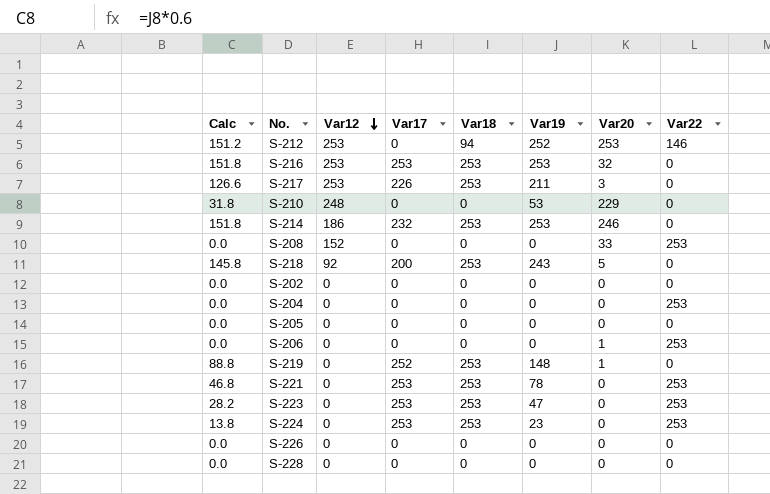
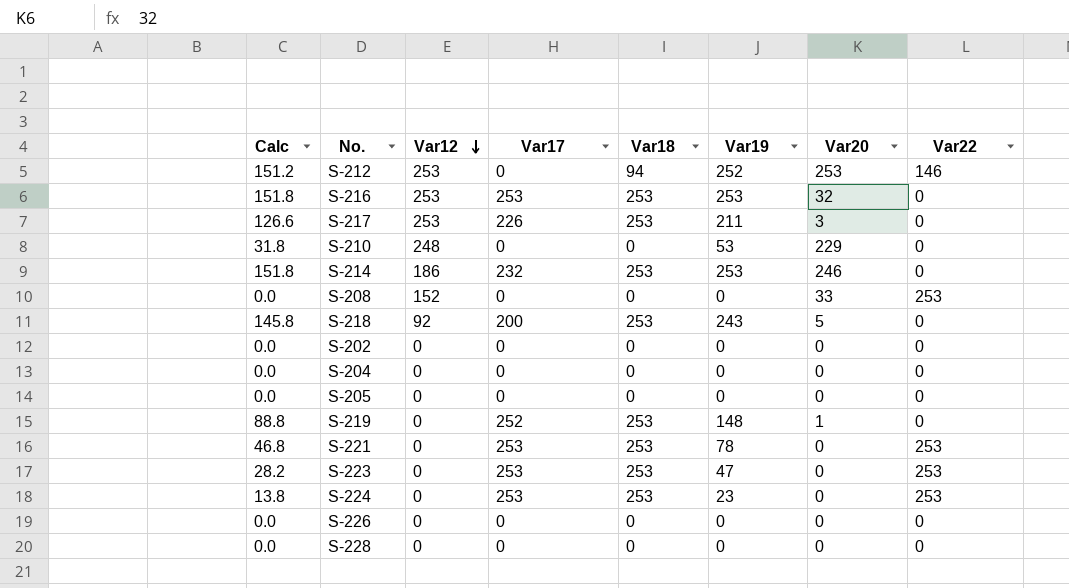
row S-206: 0.0 | 0 | 0 | 0 | 0 | 1 | 253 -> none
S-204 | Var22: 253 -> 0

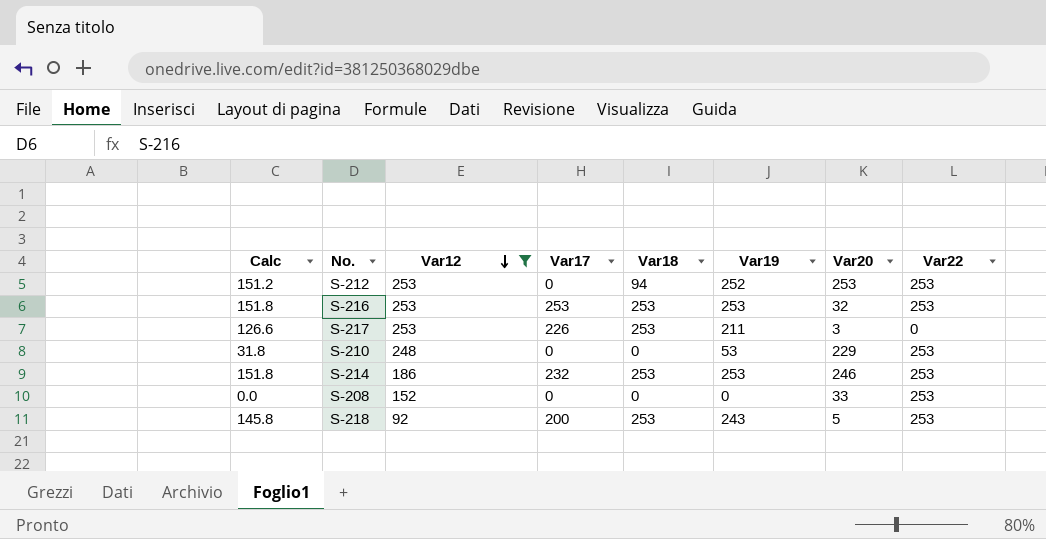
filter: none -> Var12 != 0
S-212 | Var22: 146 -> 253
S-216 | Var22: 0 -> 253
S-210 | Var22: 0 -> 253
S-214 | Var22: 0 -> 253
S-218 | Var22: 0 -> 253

